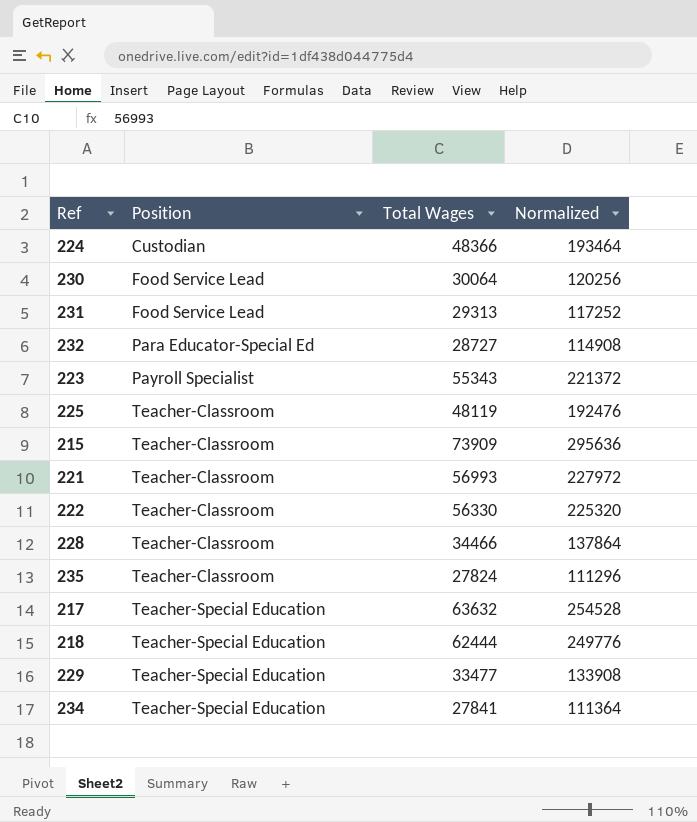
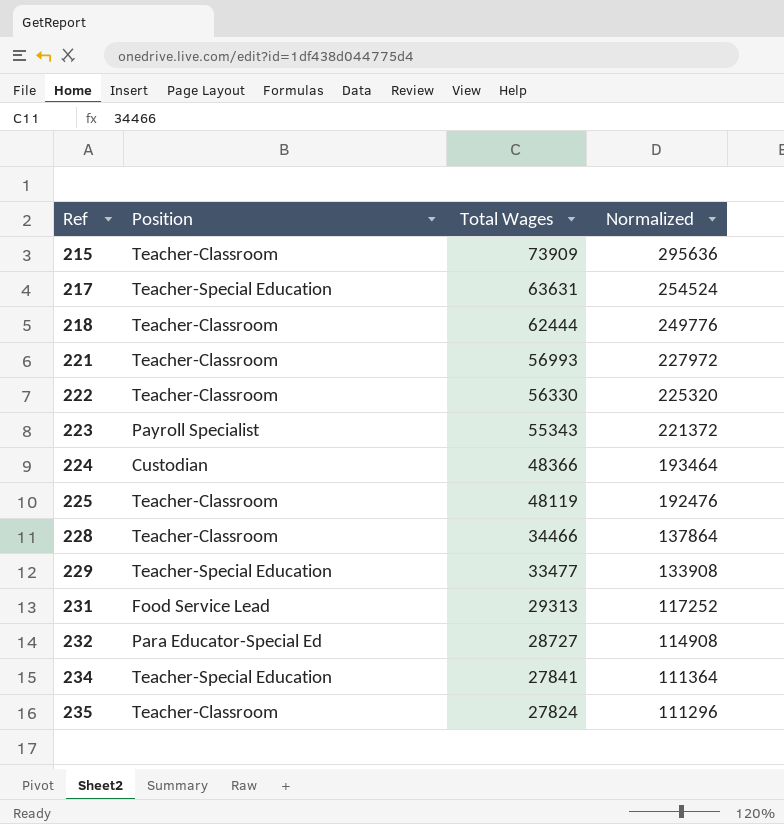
row order: Position ascending -> Ref ascending
row 230: Food Service Lead | 30064 | 120256 -> none
217 | Total Wages: 63632 -> 63631
217 | Normalized: 254528 -> 254524
218 | Position: Teacher-Special Education -> Teacher-Classroom

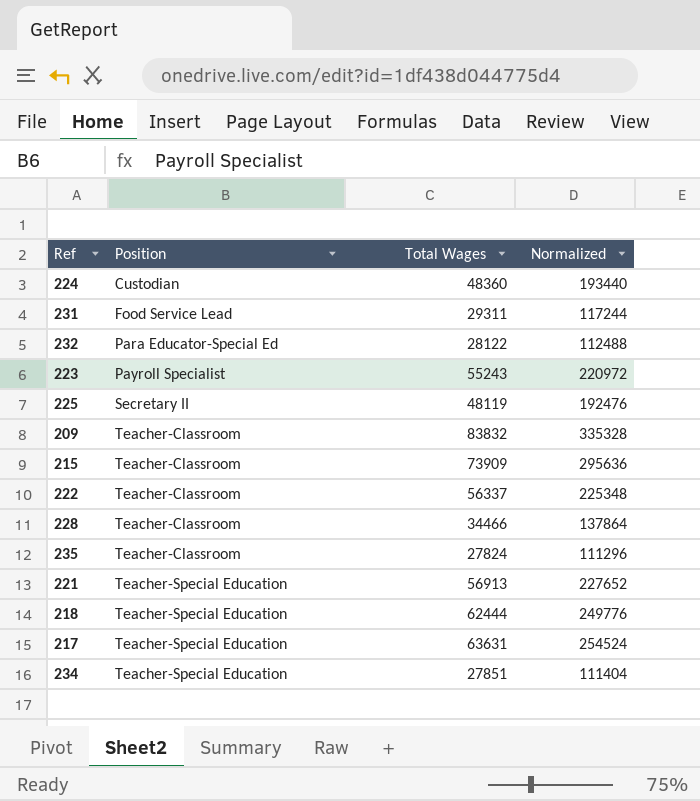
row order: Ref ascending -> Position ascending
row 229: Teacher-Special Education | 33477 | 133908 -> none
224 | Total Wages: 48366 -> 48360
224 | Normalized: 193464 -> 193440
231 | Total Wages: 29313 -> 29311
231 | Normalized: 117252 -> 117244
232 | Total Wages: 28727 -> 28122
232 | Normalized: 114908 -> 112488
223 | Total Wages: 55343 -> 55243
223 | Normalized: 221372 -> 220972
225 | Position: Teacher-Classroom -> Secretary II
row 209: none -> Teacher-Classroom | 83832 | 335328
222 | Total Wages: 56330 -> 56337
222 | Normalized: 225320 -> 225348
221 | Position: Teacher-Classroom -> Teacher-Special Education
221 | Total Wages: 56993 -> 56913
221 | Normalized: 227972 -> 227652
218 | Position: Teacher-Classroom -> Teacher-Special Education
234 | Total Wages: 27841 -> 27851
234 | Normalized: 111364 -> 111404

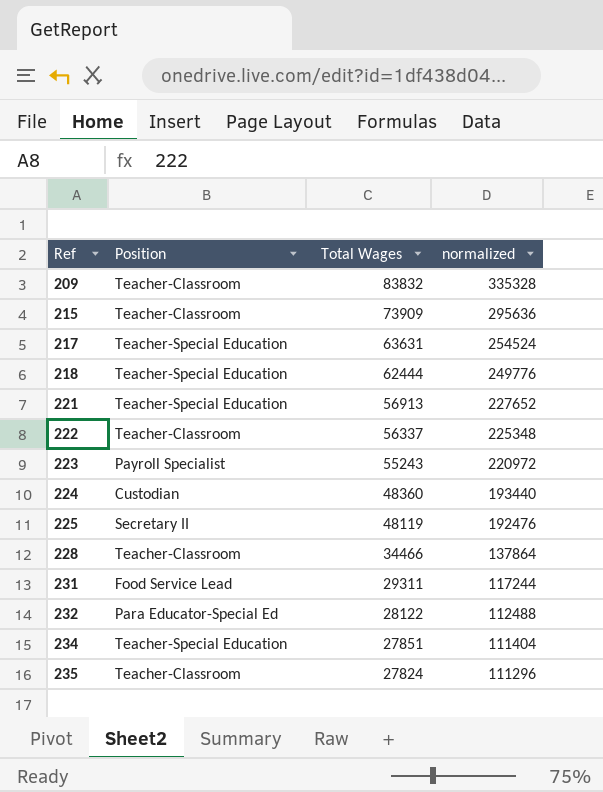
row order: Position ascending -> Ref ascending
column name: Normalized -> normalized

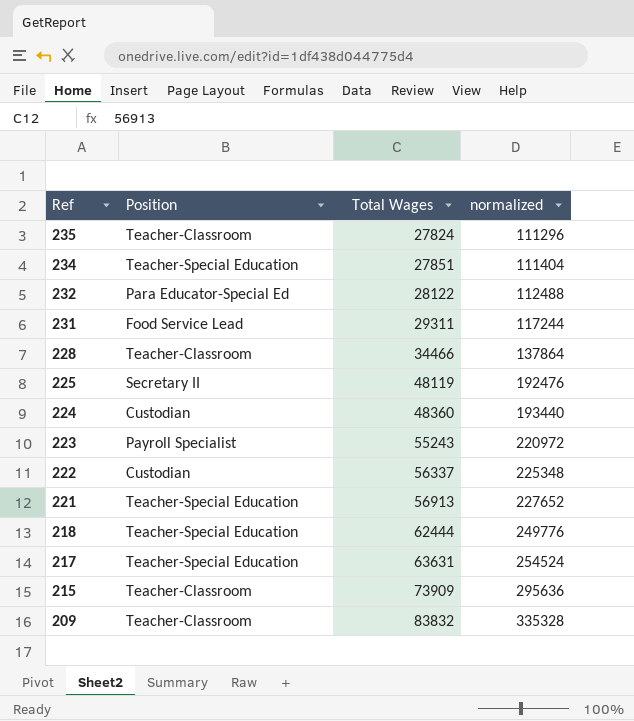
row order: Ref ascending -> Ref descending
222 | Position: Teacher-Classroom -> Custodian

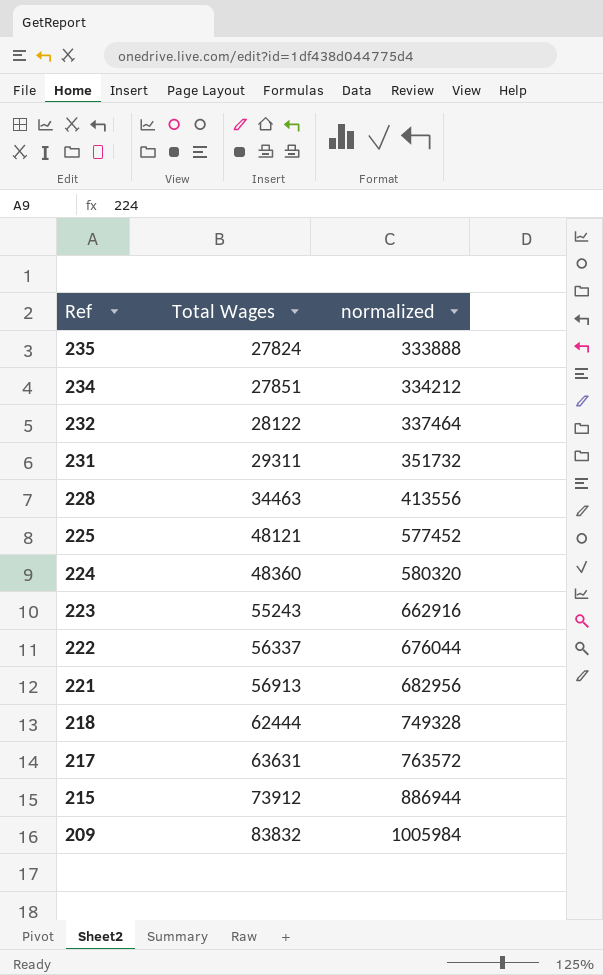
column Position | position: 2 -> none
column normalized | formula: [Total Wages] * 4 -> [Total Wages] * 12
228 | Total Wages: 34466 -> 34463
225 | Total Wages: 48119 -> 48121
215 | Total Wages: 73909 -> 73912

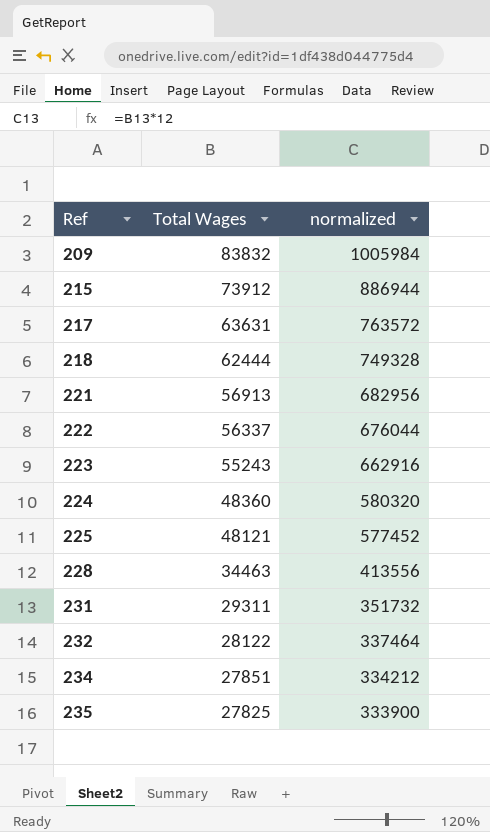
row order: Ref descending -> Ref ascending
235 | Total Wages: 27824 -> 27825
235 | normalized: 333888 -> 333900

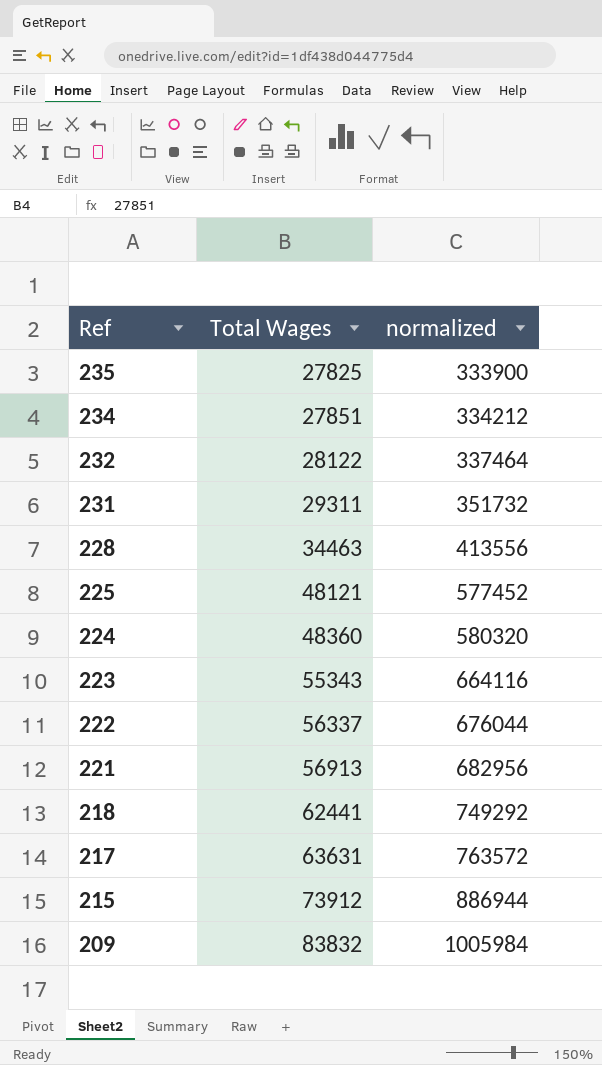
row order: Ref ascending -> Ref descending
223 | Total Wages: 55243 -> 55343
223 | normalized: 662916 -> 664116
218 | Total Wages: 62444 -> 62441
218 | normalized: 749328 -> 749292

